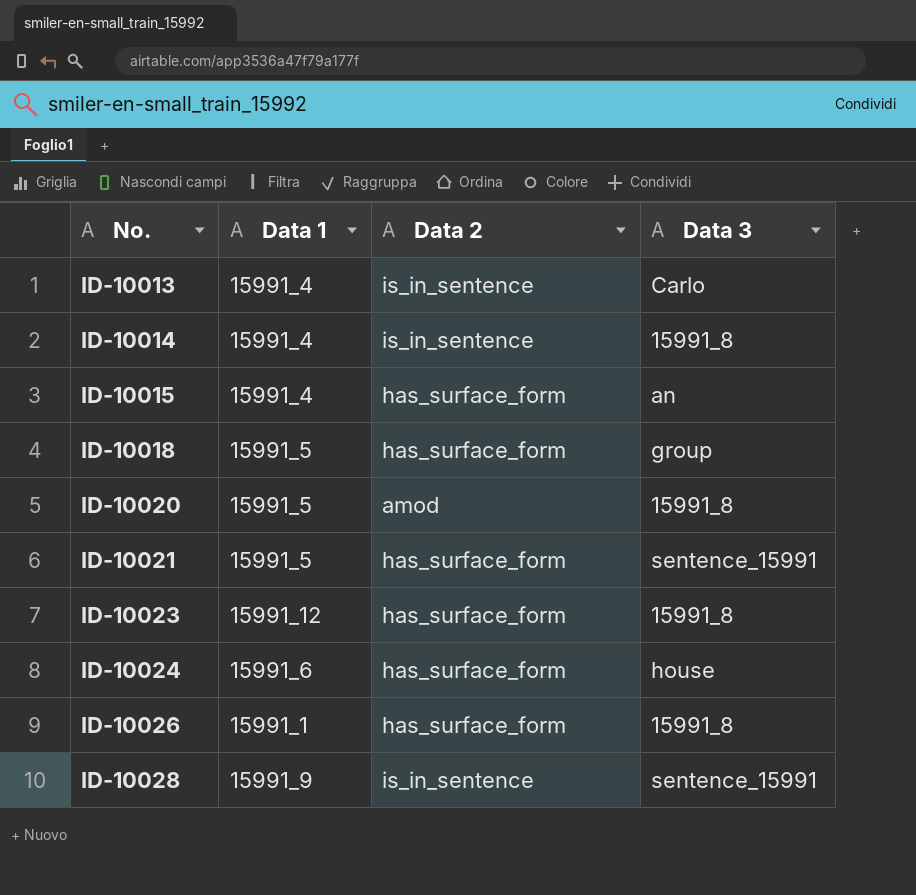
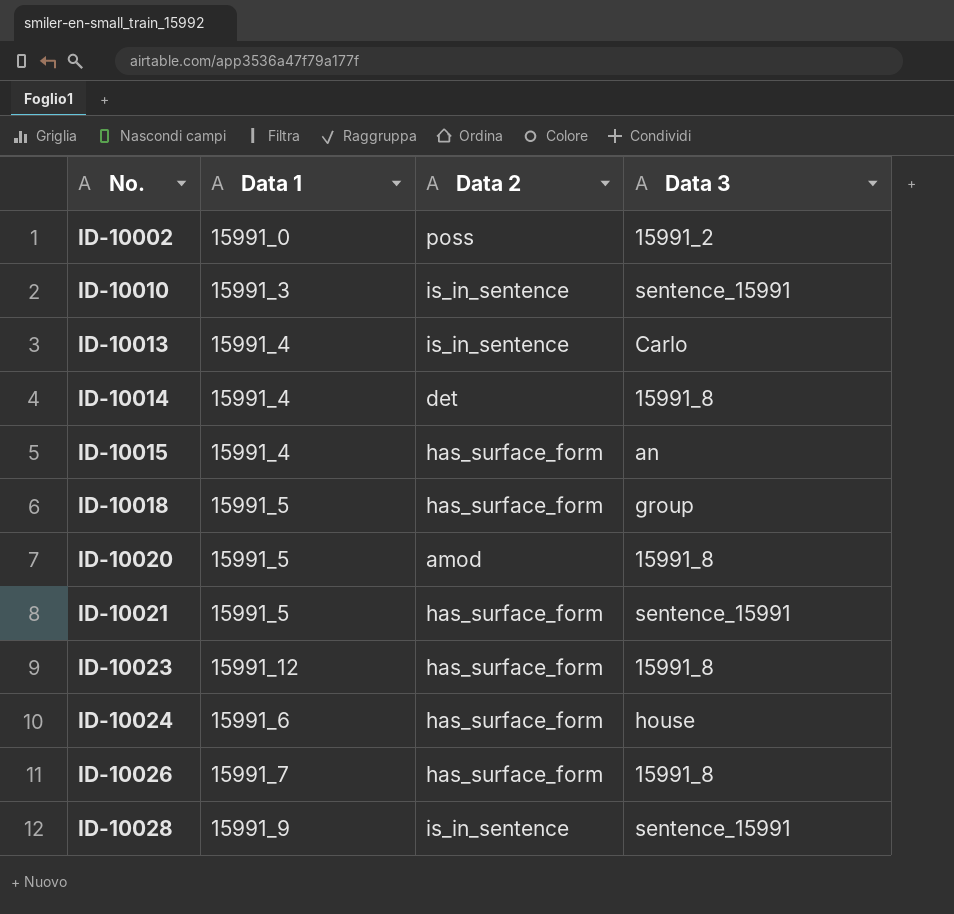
row ID-10002: none -> 15991_0 | poss | 15991_2
row ID-10010: none -> 15991_3 | is_in_sentence | sentence_15991
ID-10014 | Data 2: is_in_sentence -> det
ID-10026 | Data 1: 15991_1 -> 15991_7

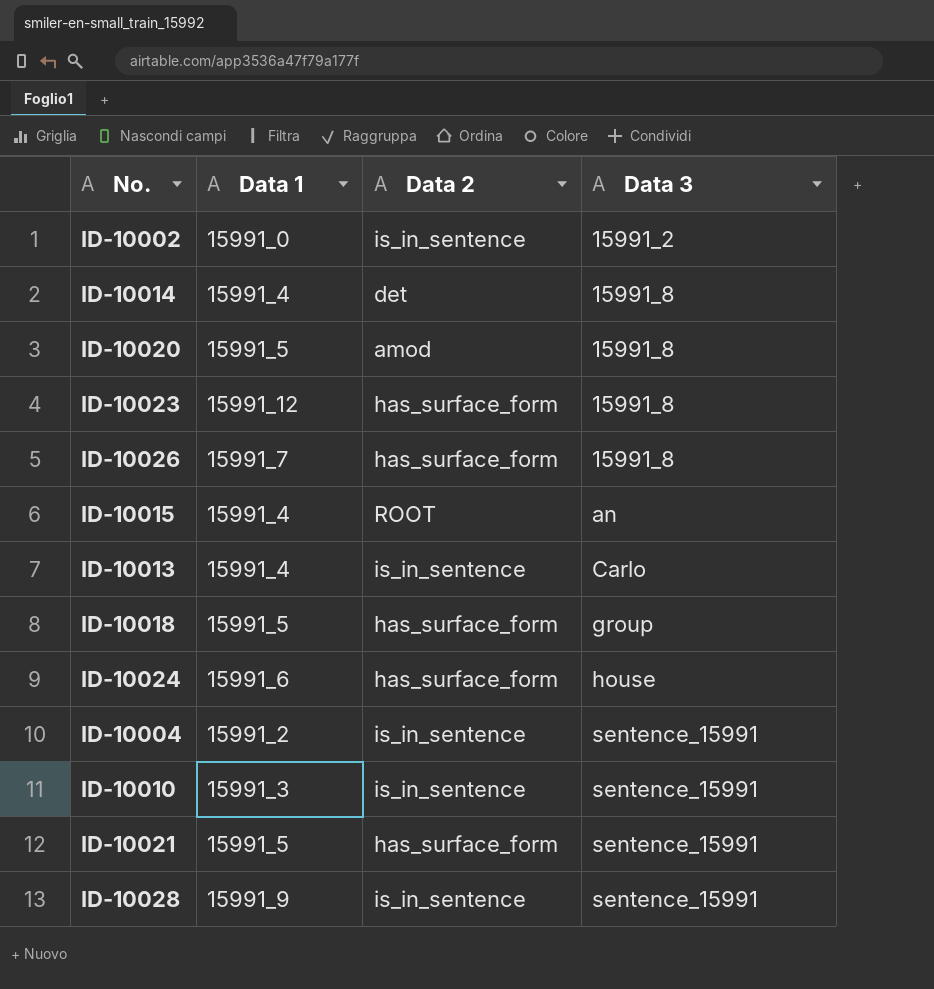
row order: No. ascending -> Data 3 ascending
ID-10002 | Data 2: poss -> is_in_sentence
ID-10015 | Data 2: has_surface_form -> ROOT
row ID-10004: none -> 15991_2 | is_in_sentence | sentence_15991

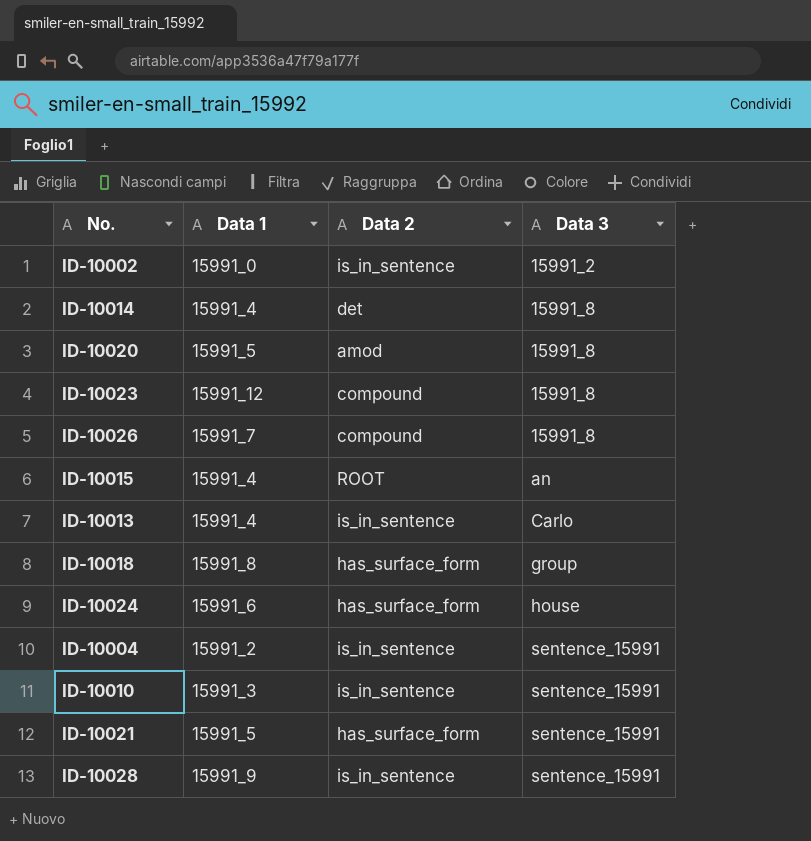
ID-10023 | Data 2: has_surface_form -> compound
ID-10026 | Data 2: has_surface_form -> compound
ID-10018 | Data 1: 15991_5 -> 15991_8

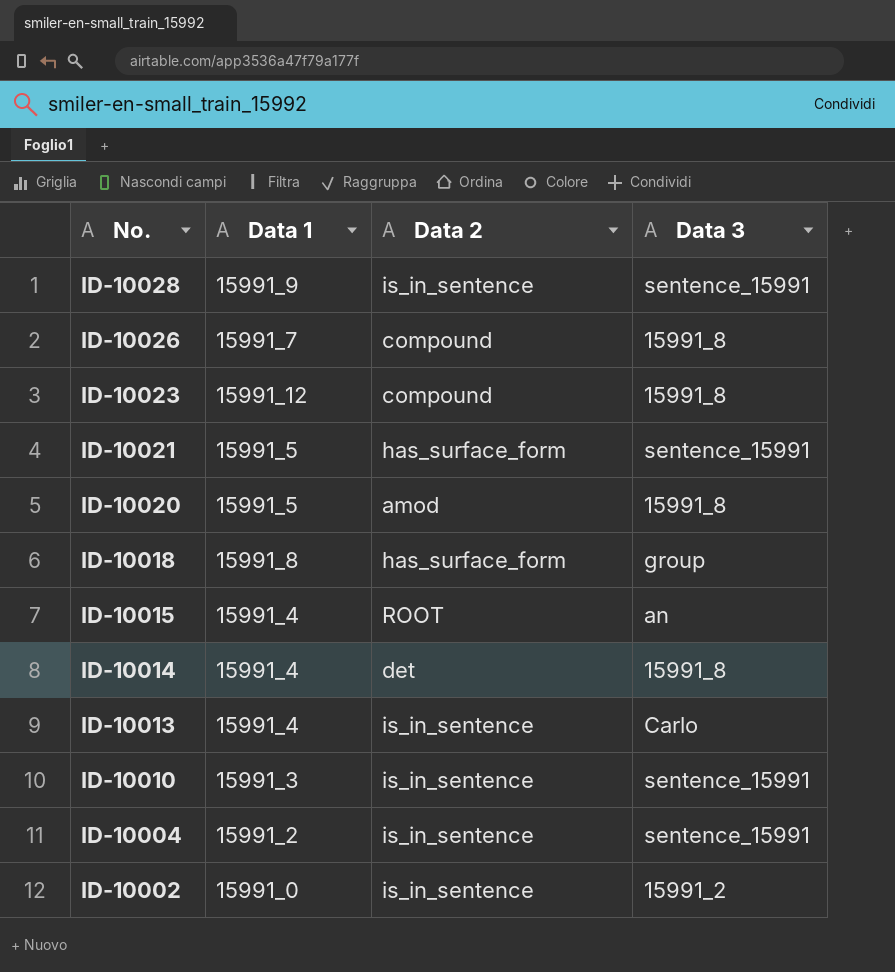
row order: Data 3 ascending -> No. descending
row ID-10024: 15991_6 | has_surface_form | house -> none

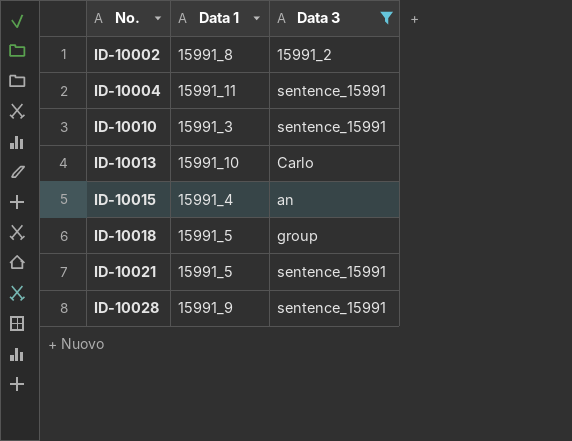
filter: none -> Data 3 != 15991_8
row order: No. descending -> No. ascending
column Data 2 | position: 3 -> none
ID-10002 | Data 1: 15991_0 -> 15991_8
ID-10004 | Data 1: 15991_2 -> 15991_11
ID-10013 | Data 1: 15991_4 -> 15991_10
ID-10018 | Data 1: 15991_8 -> 15991_5

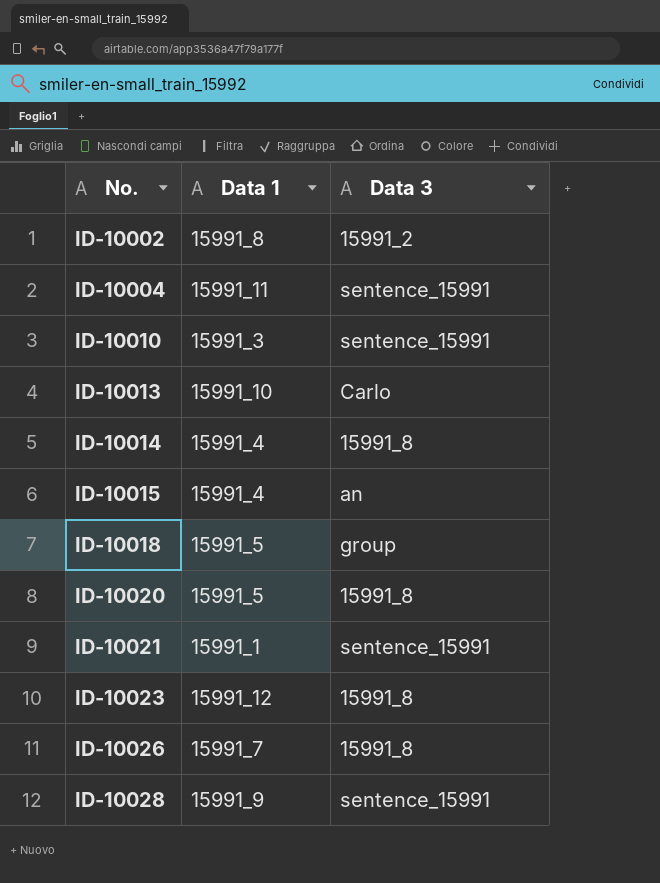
filter: Data 3 != 15991_8 -> none
ID-10021 | Data 1: 15991_5 -> 15991_1

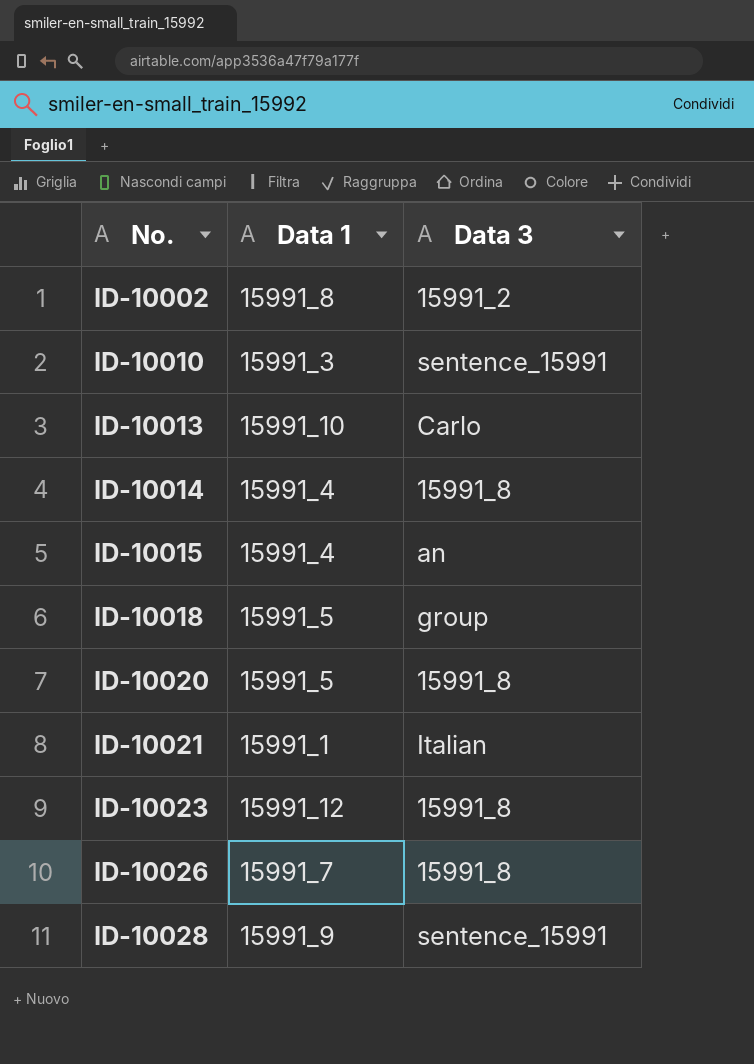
row ID-10004: 15991_11 | sentence_15991 -> none
ID-10021 | Data 3: sentence_15991 -> Italian

